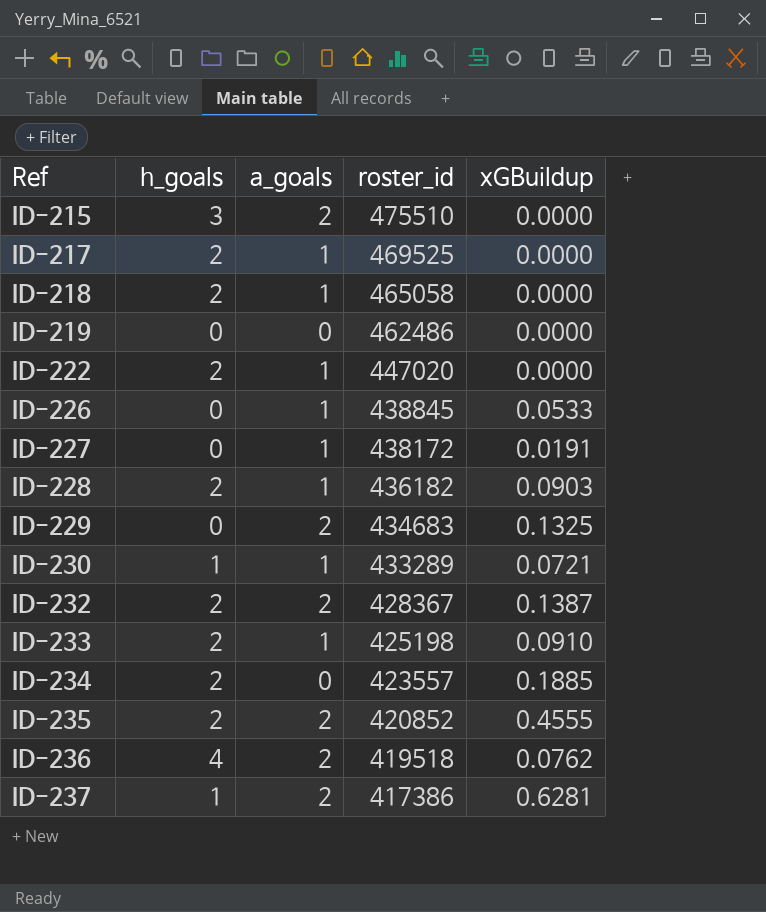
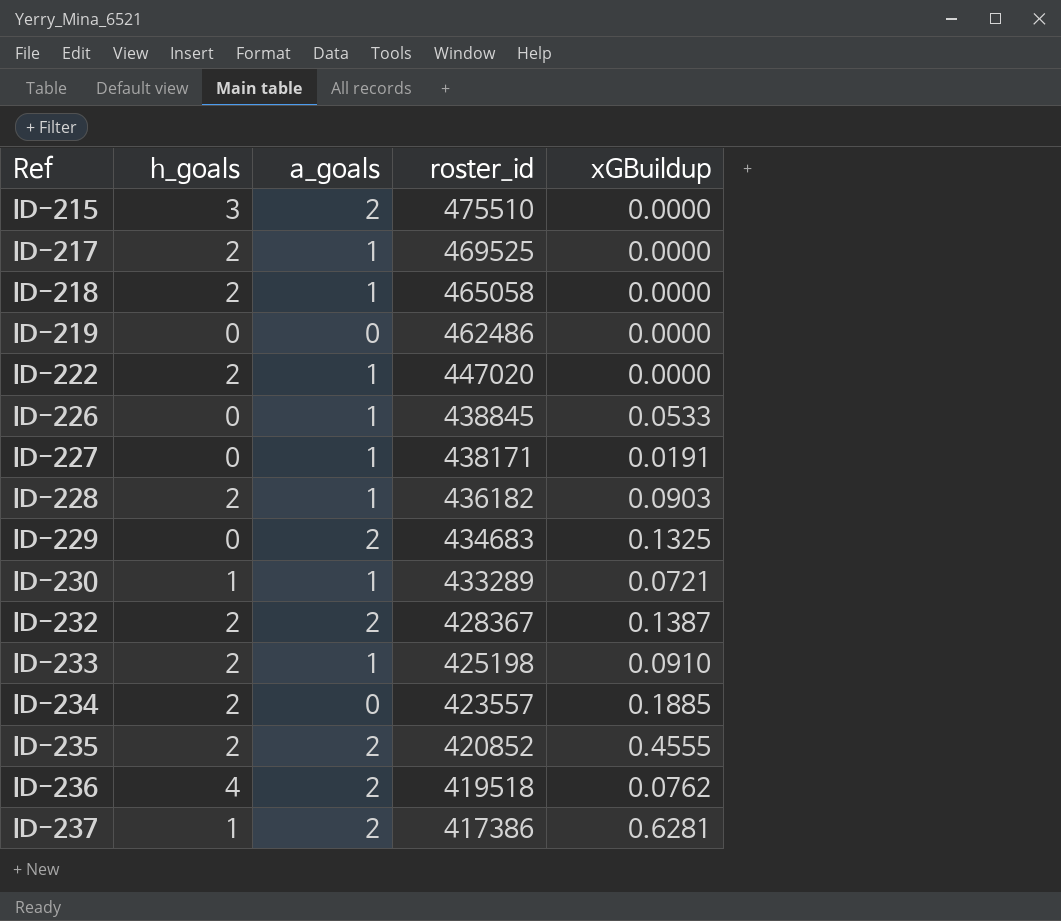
ID-227 | roster_id: 438172 -> 438171

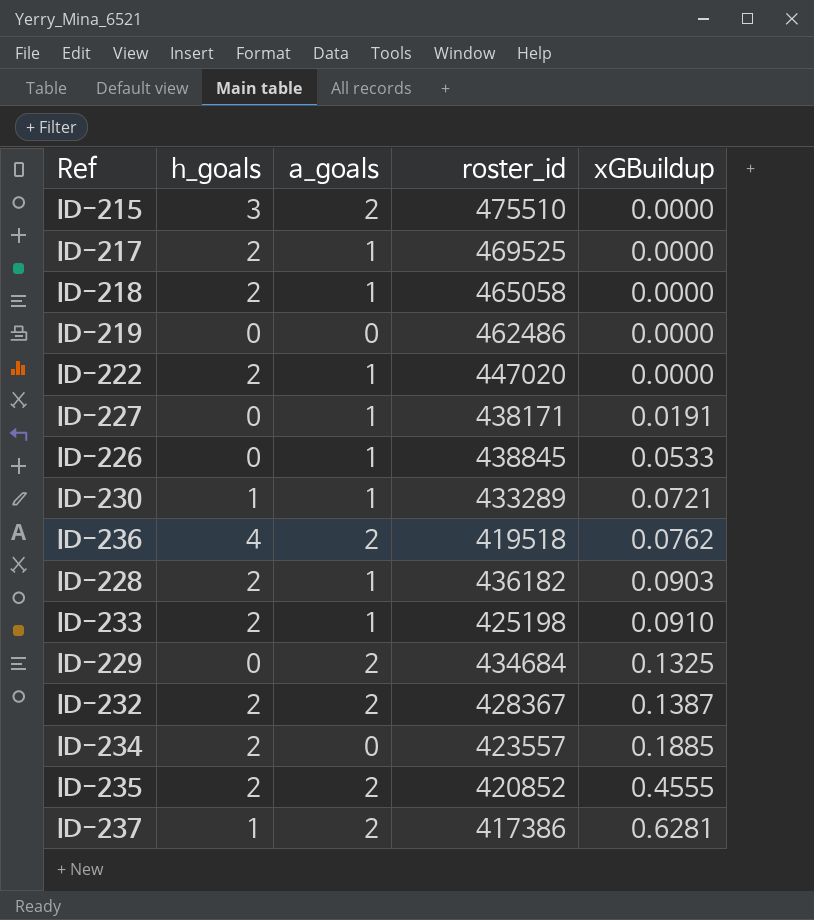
row order: Ref ascending -> xGBuildup ascending
ID-229 | roster_id: 434683 -> 434684

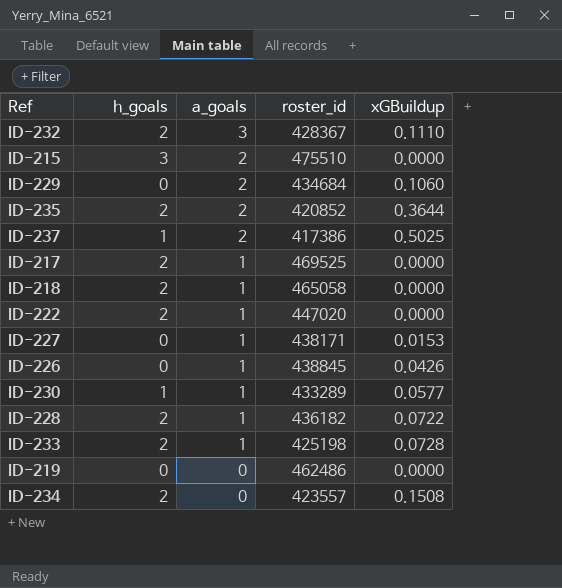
row order: xGBuildup ascending -> a_goals descending
row ID-236: 4 | 2 | 419518 | 0.0762 -> none
ID-232 | a_goals: 2 -> 3
ID-232 | xGBuildup: 0.1387 -> 0.1110
ID-229 | xGBuildup: 0.1325 -> 0.1060
ID-235 | xGBuildup: 0.4555 -> 0.3644
ID-237 | xGBuildup: 0.6281 -> 0.5025
ID-227 | xGBuildup: 0.0191 -> 0.0153
ID-226 | xGBuildup: 0.0533 -> 0.0426
ID-230 | xGBuildup: 0.0721 -> 0.0577
ID-228 | xGBuildup: 0.0903 -> 0.0722
ID-233 | xGBuildup: 0.0910 -> 0.0728
ID-234 | xGBuildup: 0.1885 -> 0.1508

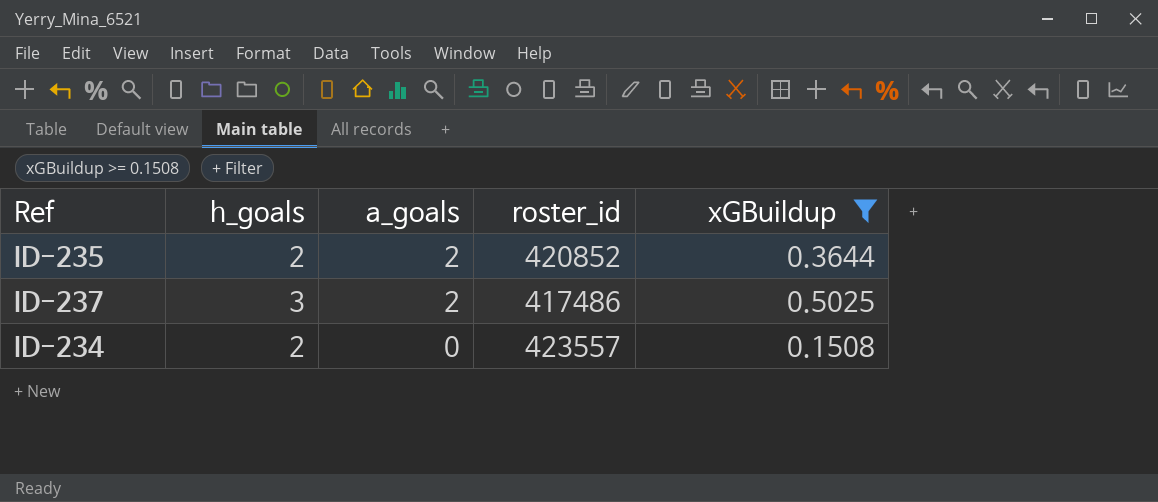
filter: none -> xGBuildup >= 0.1508
ID-237 | h_goals: 1 -> 3
ID-237 | roster_id: 417386 -> 417486

